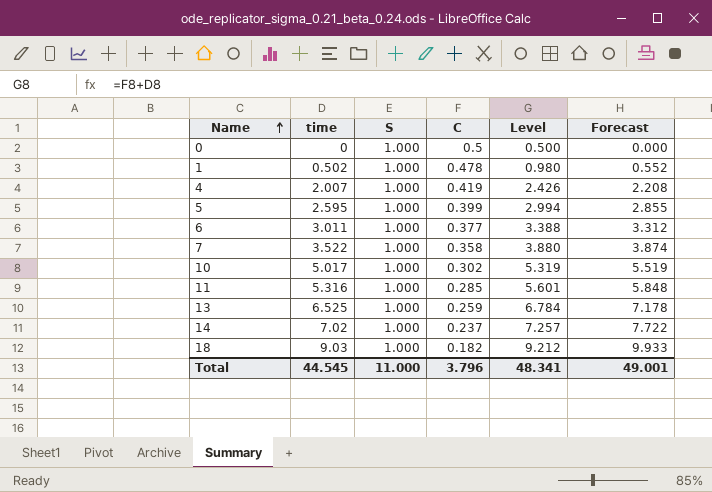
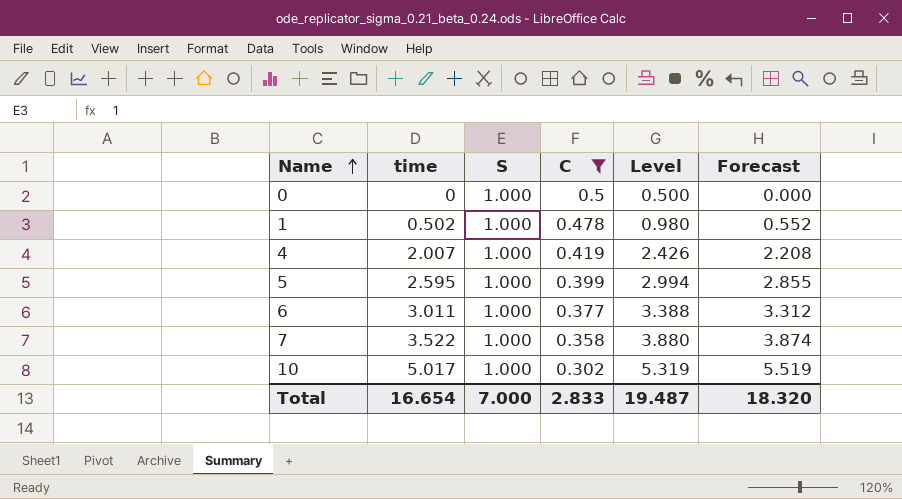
filter: none -> C >= 0.302
Total | time: 44.545 -> 16.654
Total | S: 11.000 -> 7.000
Total | C: 3.796 -> 2.833
Total | Level: 48.341 -> 19.487
Total | Forecast: 49.001 -> 18.320

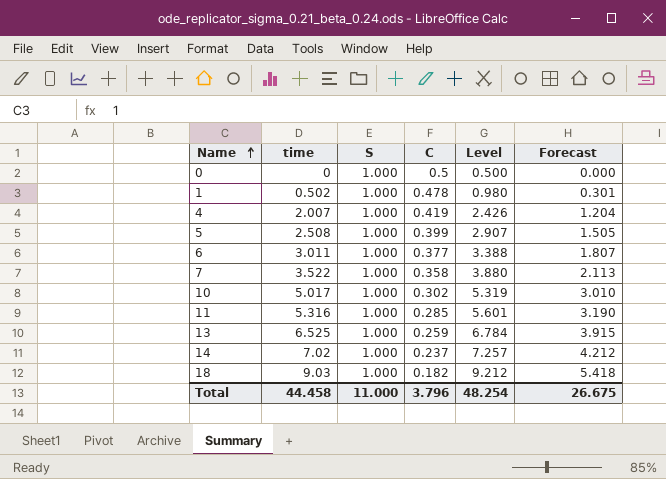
filter: C >= 0.302 -> none
column Forecast | formula: [time] * 1.1 -> [time] * 0.6
5 | time: 2.595 -> 2.508
5 | Level: 2.994 -> 2.907
Total | time: 16.654 -> 44.458
Total | S: 7.000 -> 11.000
Total | C: 2.833 -> 3.796
Total | Level: 19.487 -> 48.254
Total | Forecast: 18.320 -> 26.675

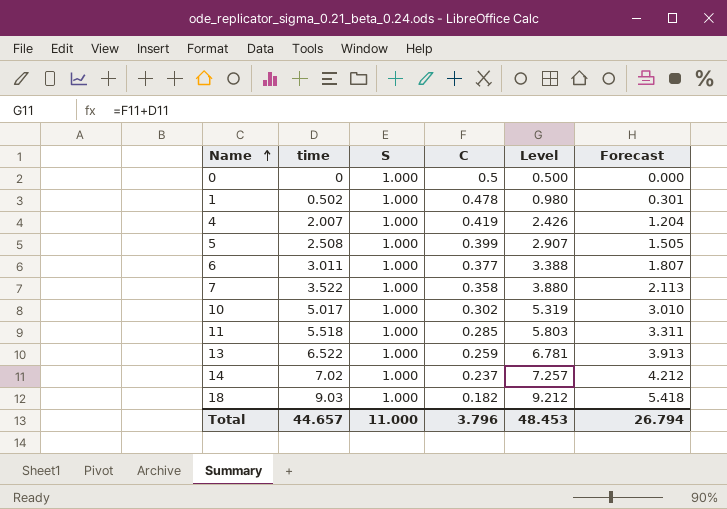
11 | time: 5.316 -> 5.518
11 | Level: 5.601 -> 5.803
11 | Forecast: 3.190 -> 3.311
13 | time: 6.525 -> 6.522
13 | Level: 6.784 -> 6.781
13 | Forecast: 3.915 -> 3.913
Total | time: 44.458 -> 44.657
Total | Level: 48.254 -> 48.453
Total | Forecast: 26.675 -> 26.794

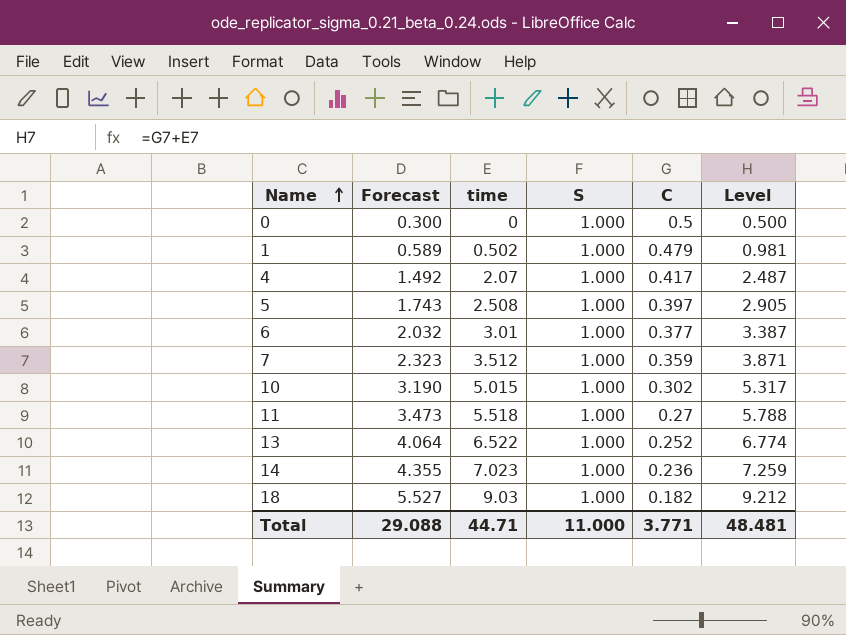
column Forecast | formula: [time] * 0.6 -> [Level] * 0.6
column Forecast | position: 6 -> 2
1 | C: 0.478 -> 0.479
1 | Level: 0.980 -> 0.981
4 | time: 2.007 -> 2.07
4 | C: 0.419 -> 0.417
4 | Level: 2.426 -> 2.487
5 | C: 0.399 -> 0.397
5 | Level: 2.907 -> 2.905
6 | time: 3.011 -> 3.01
6 | Level: 3.388 -> 3.387
7 | time: 3.522 -> 3.512
7 | C: 0.358 -> 0.359
7 | Level: 3.880 -> 3.871
10 | time: 5.017 -> 5.015
10 | Level: 5.319 -> 5.317
11 | C: 0.285 -> 0.27
11 | Level: 5.803 -> 5.788
13 | C: 0.259 -> 0.252
13 | Level: 6.781 -> 6.774
14 | time: 7.02 -> 7.023
14 | C: 0.237 -> 0.236
14 | Level: 7.257 -> 7.259
Total | Forecast: 26.794 -> 29.088
Total | time: 44.657 -> 44.71
Total | C: 3.796 -> 3.771
Total | Level: 48.453 -> 48.481

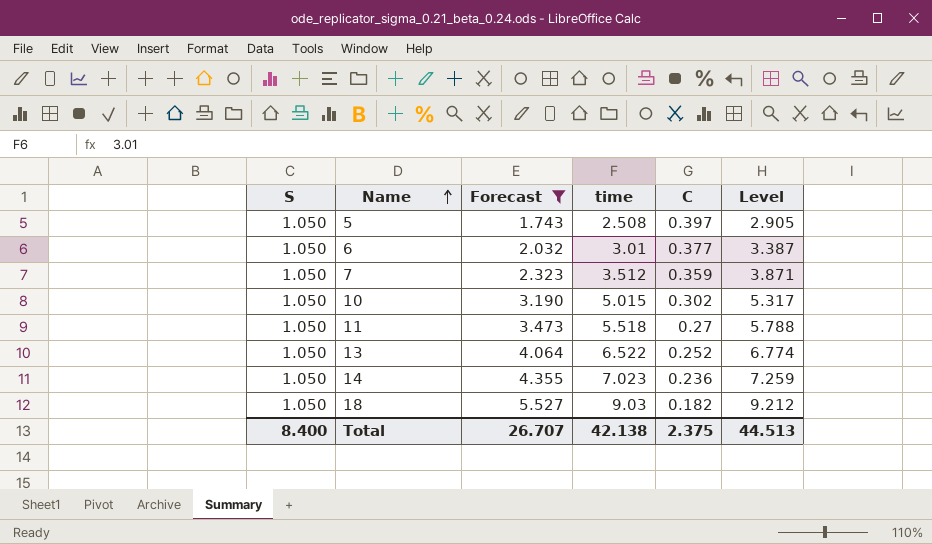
filter: none -> Forecast >= 1.743
column S | position: 4 -> 1
5 | S: 1.000 -> 1.050
6 | S: 1.000 -> 1.050
7 | S: 1.000 -> 1.050
10 | S: 1.000 -> 1.050
11 | S: 1.000 -> 1.050
13 | S: 1.000 -> 1.050
14 | S: 1.000 -> 1.050
18 | S: 1.000 -> 1.050
Total | S: 11.000 -> 8.400
Total | Forecast: 29.088 -> 26.707
Total | time: 44.71 -> 42.138
Total | C: 3.771 -> 2.375
Total | Level: 48.481 -> 44.513

